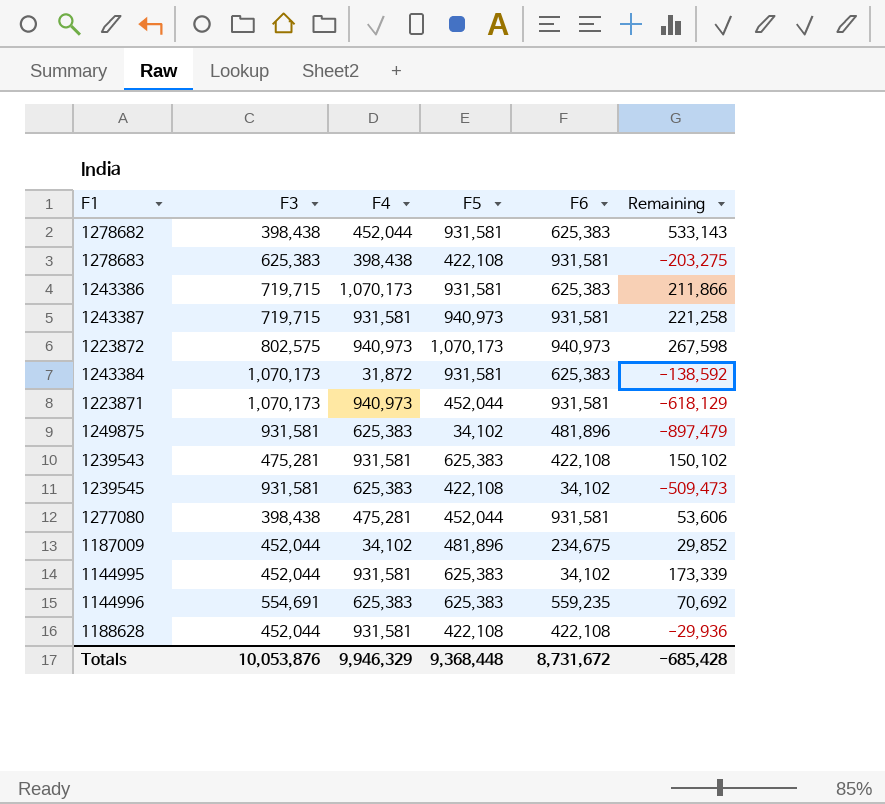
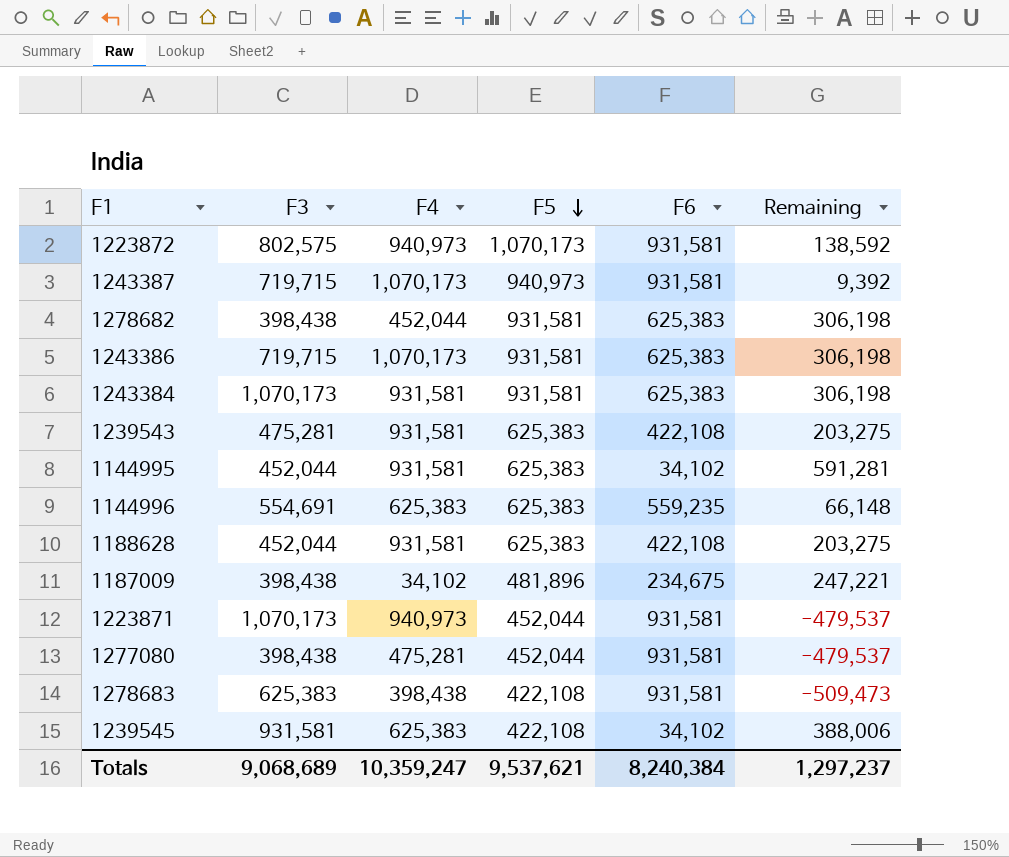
row order: none -> F5 descending
column Remaining | formula: [F5] - [F3] -> [F5] - [F6]
row 1249875: 931,581 | 625,383 | 34,102 | 481,896 | -897,479 -> none
1223872 | F6: 940,973 -> 931,581
1243387 | F4: 931,581 -> 1,070,173
1243384 | F4: 31,872 -> 931,581
1188628 | F5: 422,108 -> 625,383
1187009 | F3: 452,044 -> 398,438
Totals | F3: 10,053,876 -> 9,068,689
Totals | F4: 9,946,329 -> 10,359,247
Totals | F5: 9,368,448 -> 9,537,621
Totals | F6: 8,731,672 -> 8,240,384
Totals | Remaining: -685,428 -> 1,297,237

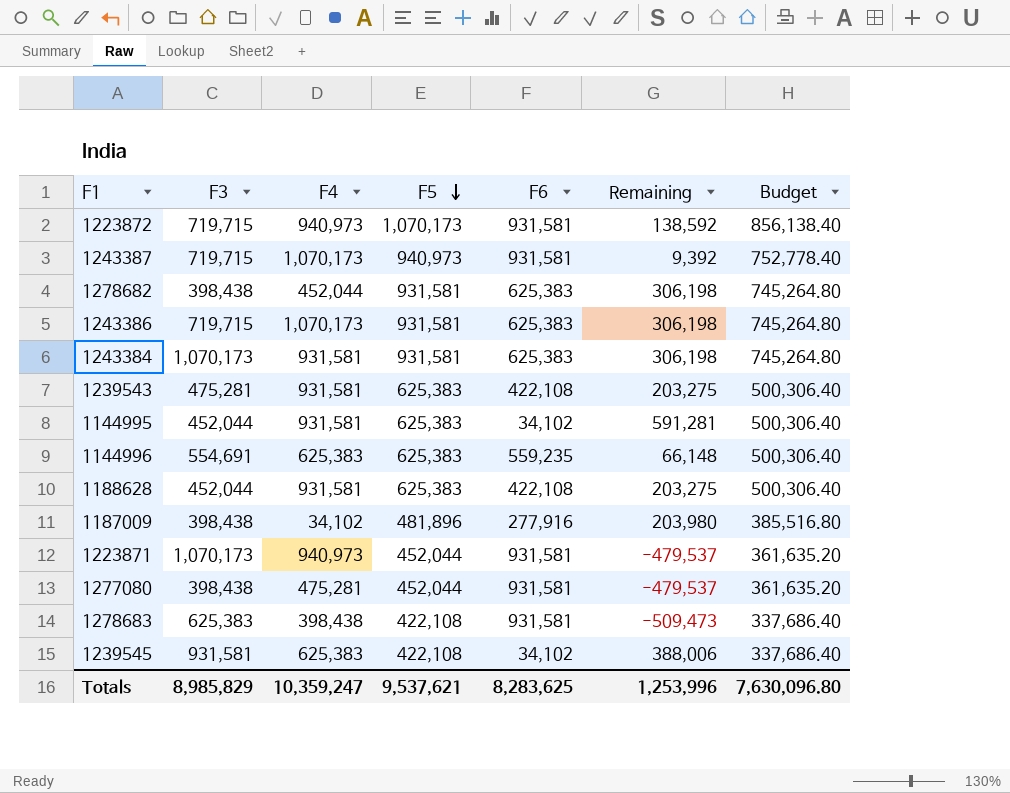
column Budget | formula: none -> [F5] * 0.8
1223872 | F3: 802,575 -> 719,715
1187009 | F6: 234,675 -> 277,916
1187009 | Remaining: 247,221 -> 203,980
Totals | F3: 9,068,689 -> 8,985,829
Totals | F6: 8,240,384 -> 8,283,625
Totals | Remaining: 1,297,237 -> 1,253,996

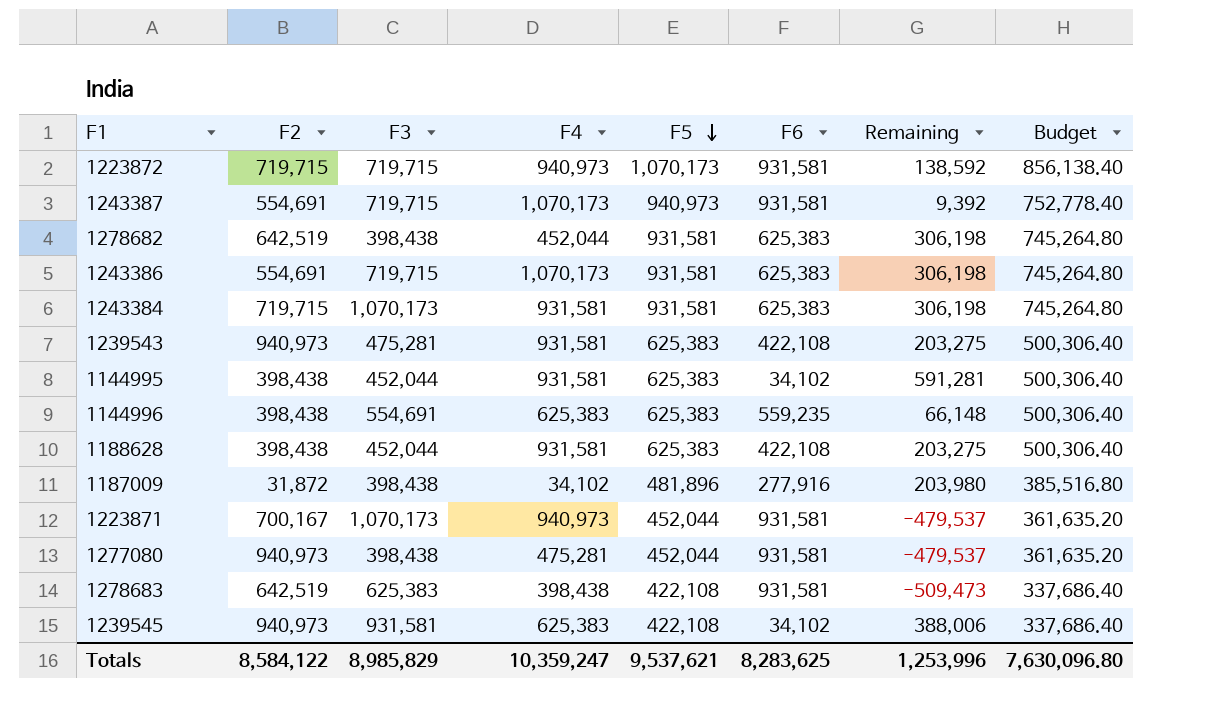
column F2 | position: none -> 2

